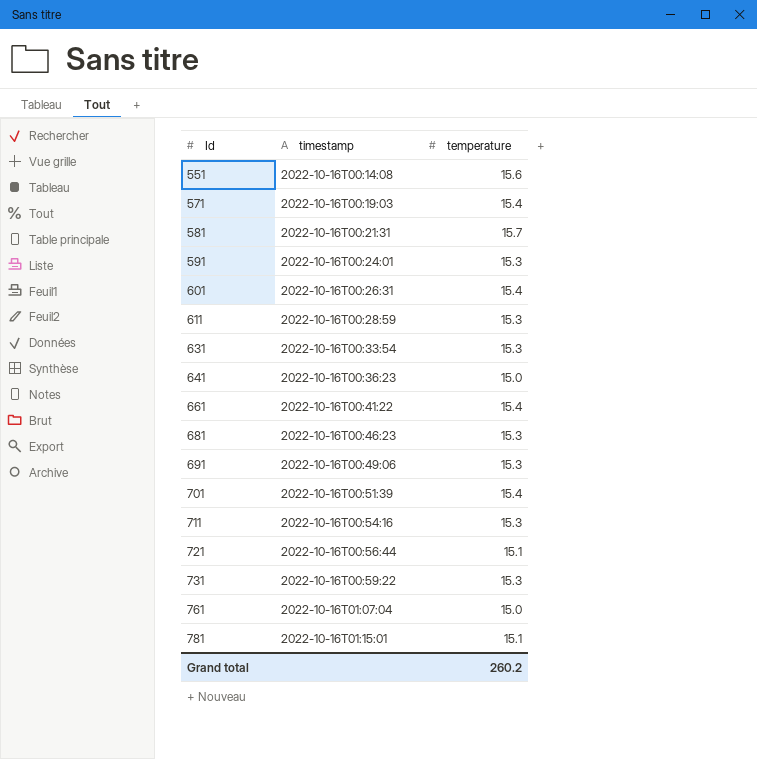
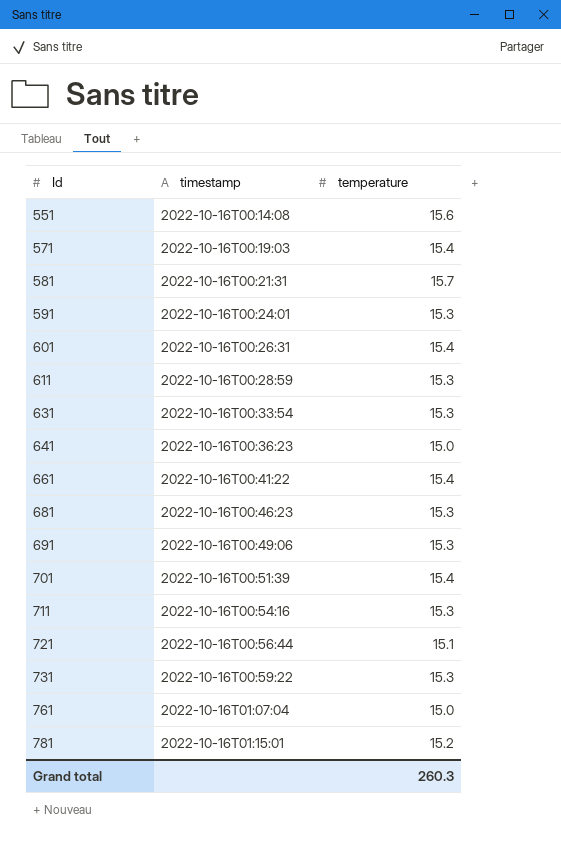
781 | temperature: 15.1 -> 15.2
Grand total | temperature: 260.2 -> 260.3

